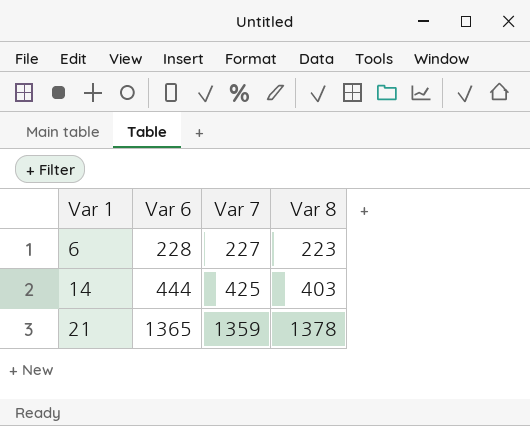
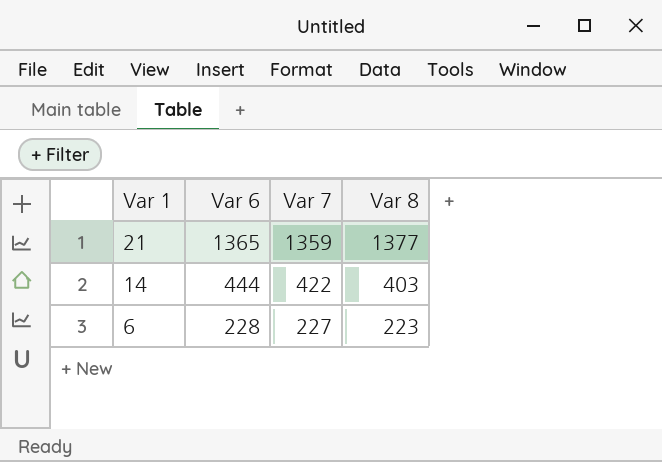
row order: Var 1 ascending -> Var 1 descending
21 | Var 8: 1378 -> 1377
14 | Var 7: 425 -> 422

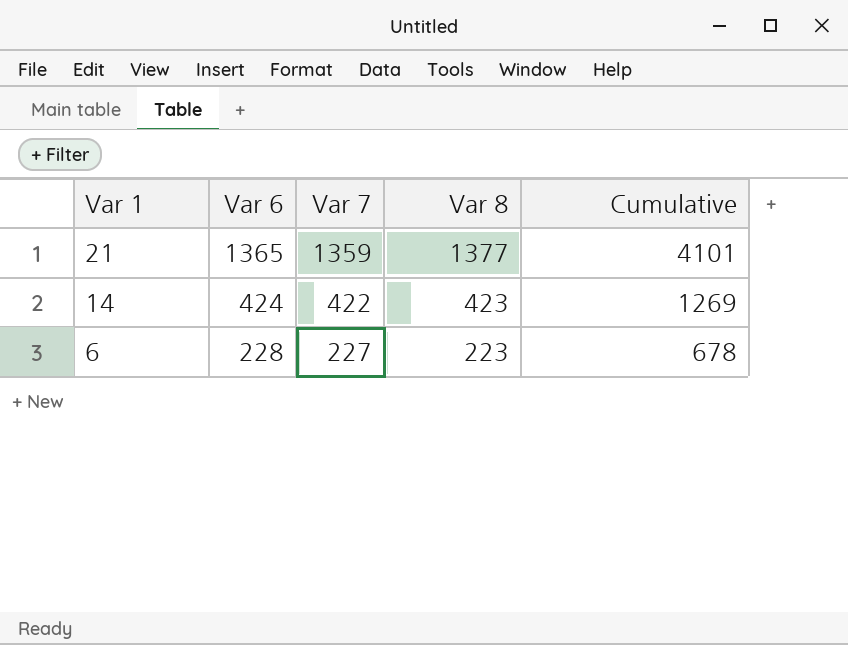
column Cumulative | formula: none -> [Var 6] + [Var 7] + [Var 8]
14 | Var 6: 444 -> 424
14 | Var 8: 403 -> 423

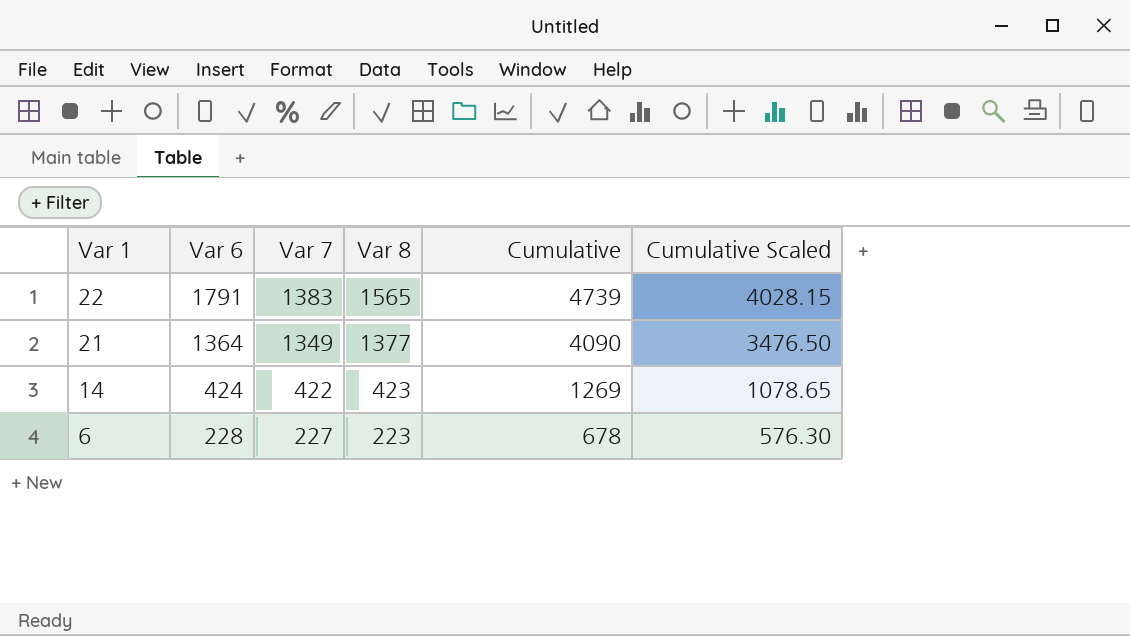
column Cumulative Scaled | formula: none -> [Cumulative] * 0.85
row 22: none -> 1791 | 1383 | 1565 | 4739 | 4028.15
21 | Var 6: 1365 -> 1364
21 | Var 7: 1359 -> 1349
21 | Cumulative: 4101 -> 4090

